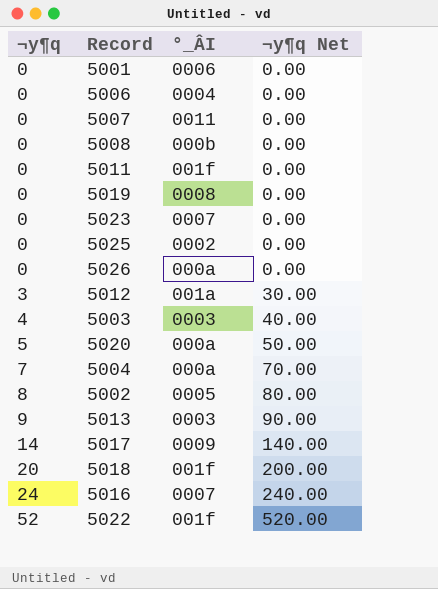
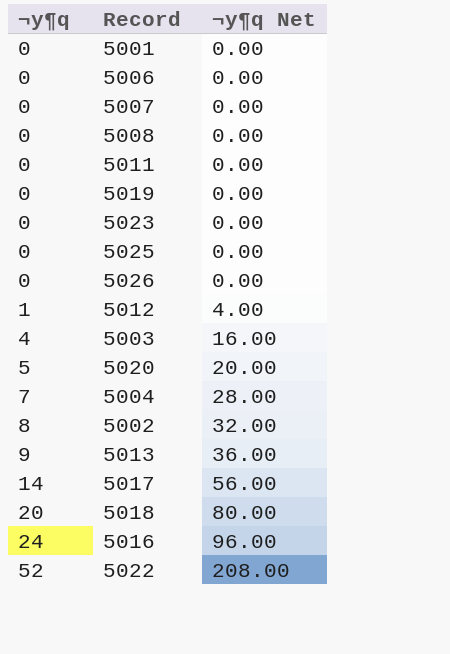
column °_ÂI | position: 3 -> none
column ¬y¶q Net | formula: [¬y¶q] * 10 -> [¬y¶q] * 4
5012 | ¬y¶q: 3 -> 1

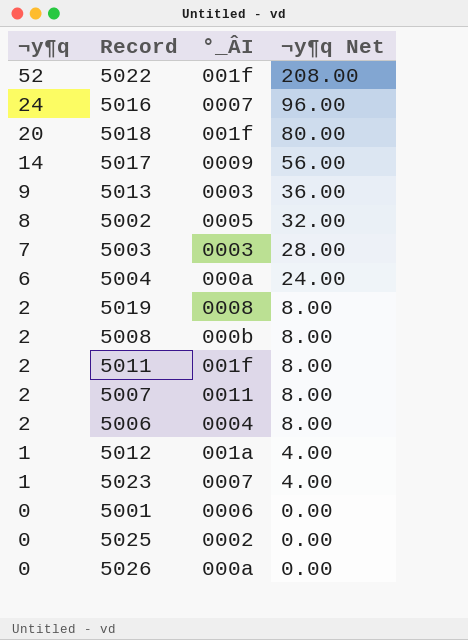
row order: ¬y¶q ascending -> ¬y¶q descending
column °_ÂI | position: none -> 3
row 5020: 5 | 20.00 -> none
5003 | ¬y¶q: 4 -> 7
5003 | ¬y¶q Net: 16.00 -> 28.00
5004 | ¬y¶q: 7 -> 6
5004 | ¬y¶q Net: 28.00 -> 24.00
5019 | ¬y¶q: 0 -> 2
5019 | ¬y¶q Net: 0.00 -> 8.00
5008 | ¬y¶q: 0 -> 2
5008 | ¬y¶q Net: 0.00 -> 8.00
5011 | ¬y¶q: 0 -> 2
5011 | ¬y¶q Net: 0.00 -> 8.00
5007 | ¬y¶q: 0 -> 2
5007 | ¬y¶q Net: 0.00 -> 8.00
5006 | ¬y¶q: 0 -> 2
5006 | ¬y¶q Net: 0.00 -> 8.00
5023 | ¬y¶q: 0 -> 1
5023 | ¬y¶q Net: 0.00 -> 4.00

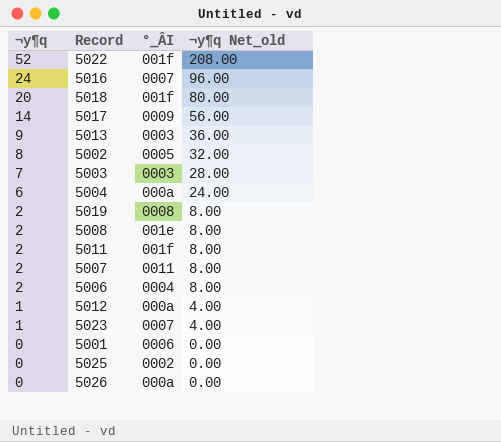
column name: ¬y¶q Net -> ¬y¶q Net_old
5008 | °_ÂI: 000b -> 001e
5012 | °_ÂI: 001a -> 000a

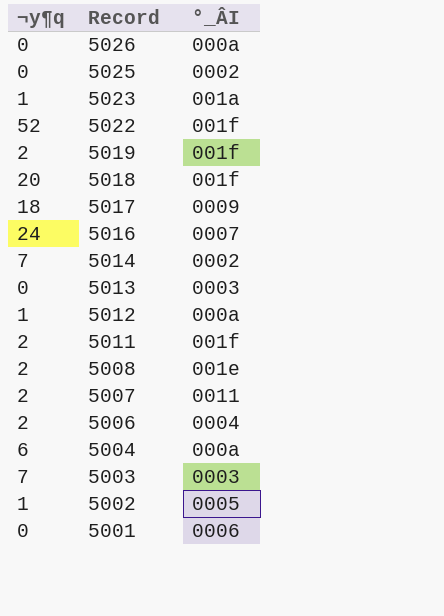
row order: ¬y¶q descending -> Record descending
column ¬y¶q Net_old | formula: [¬y¶q] * 4 -> none
5023 | °_ÂI: 0007 -> 001a
5019 | °_ÂI: 0008 -> 001f
5017 | ¬y¶q: 14 -> 18
row 5014: none -> 7 | 0002
5013 | ¬y¶q: 9 -> 0
5002 | ¬y¶q: 8 -> 1

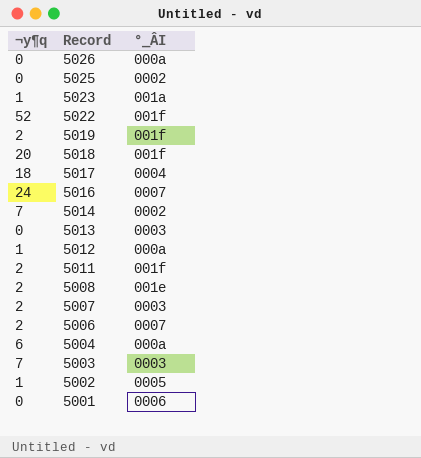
5017 | °_ÂI: 0009 -> 0004
5007 | °_ÂI: 0011 -> 0003
5006 | °_ÂI: 0004 -> 0007

